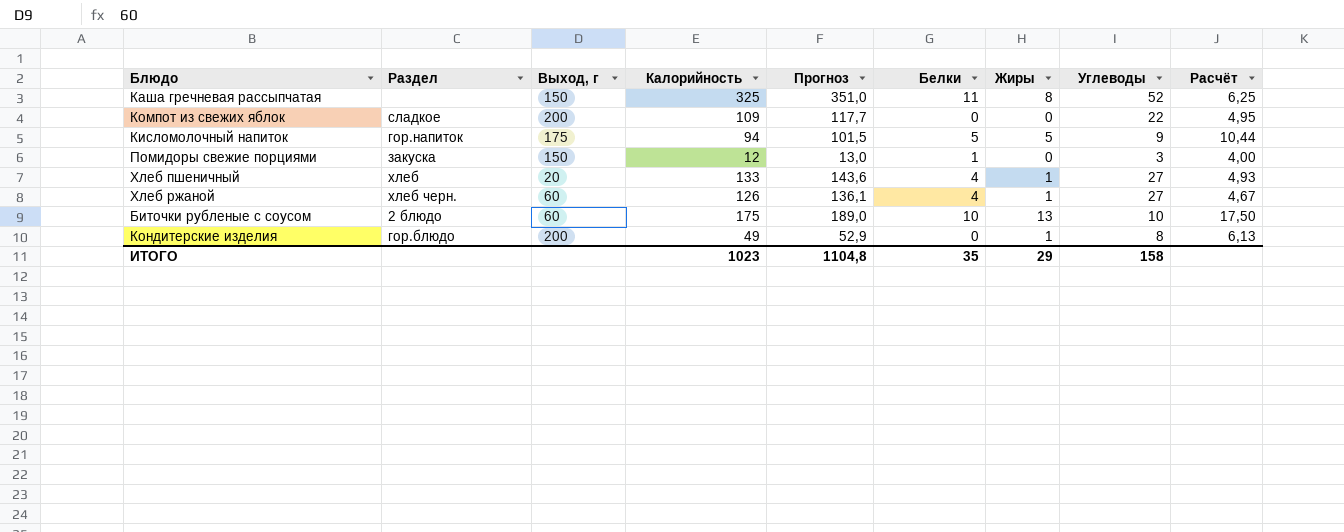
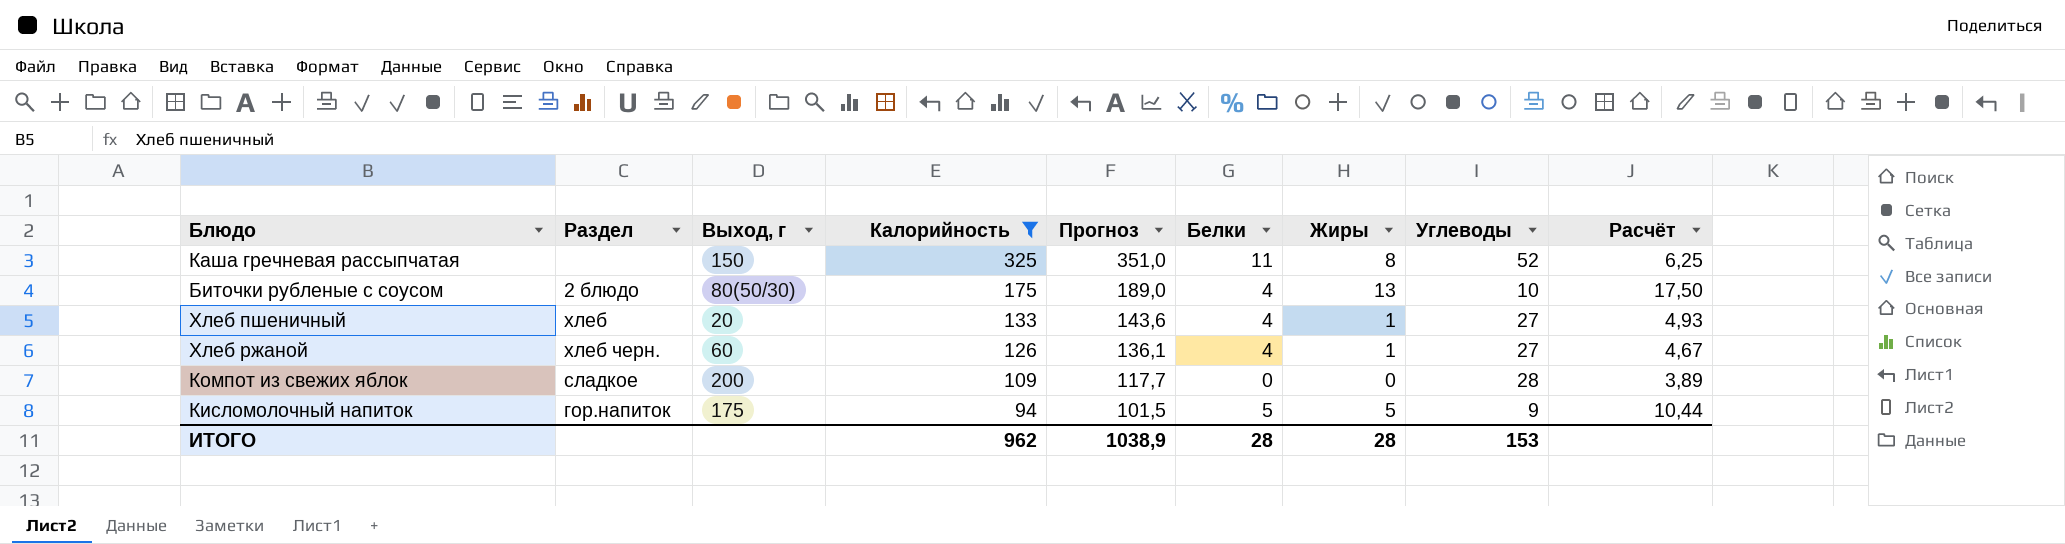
filter: none -> Калорийность >= 94
row order: none -> Калорийность descending
Биточки рубленые с соусом | Выход, г: 60 -> 80(50/30)
Биточки рубленые с соусом | Белки: 10 -> 4
Компот из свежих яблок | Углеводы: 22 -> 28
Компот из свежих яблок | Расчёт: 4,95 -> 3,89
ИТОГО | Калорийность: 1023 -> 962
ИТОГО | Прогноз: 1104,8 -> 1038,9
ИТОГО | Белки: 35 -> 28
ИТОГО | Жиры: 29 -> 28
ИТОГО | Углеводы: 158 -> 153

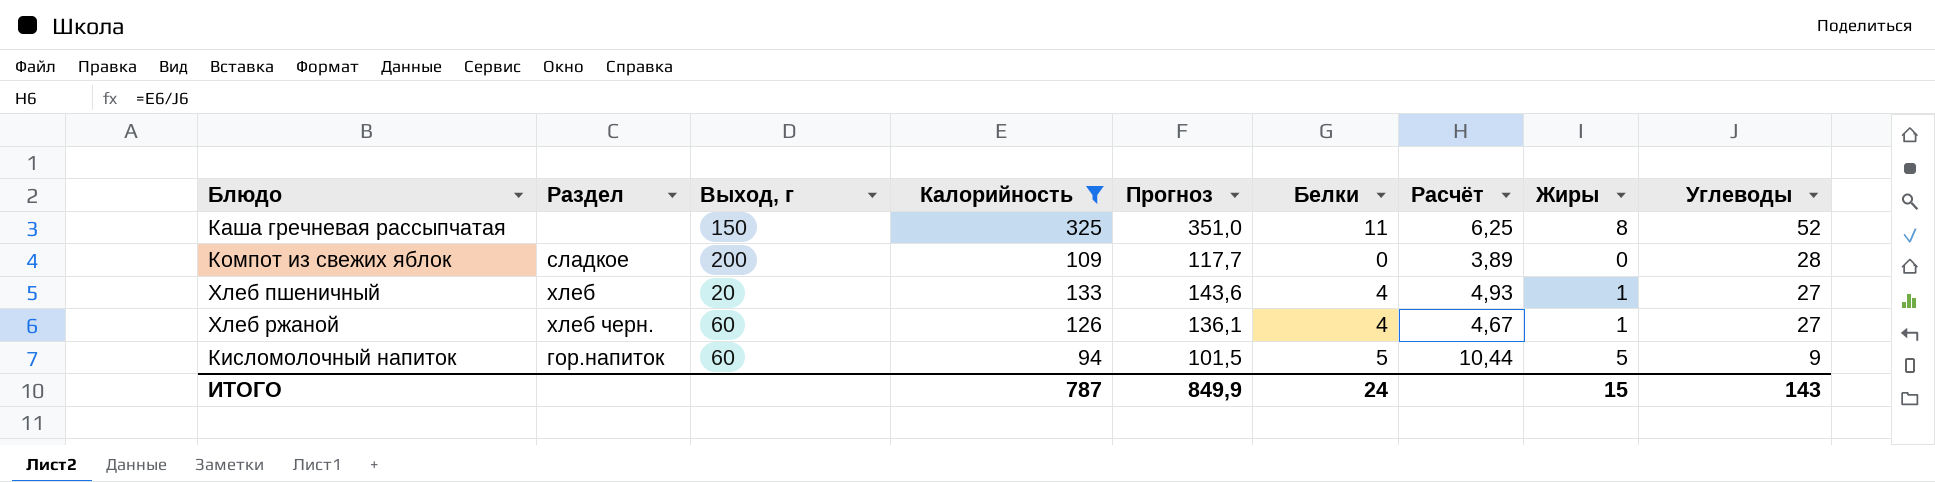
row order: Калорийность descending -> Углеводы descending
column Расчёт | position: 9 -> 7
row Биточки рубленые с соусом: 2 блюдо | 80(50/30) | 175 | 189,0 | 4 | 13 | 10 | 17,50 -> none
Кисломолочный напиток | Выход, г: 175 -> 60
ИТОГО | Калорийность: 962 -> 787
ИТОГО | Прогноз: 1038,9 -> 849,9
ИТОГО | Белки: 28 -> 24
ИТОГО | Жиры: 28 -> 15
ИТОГО | Углеводы: 153 -> 143

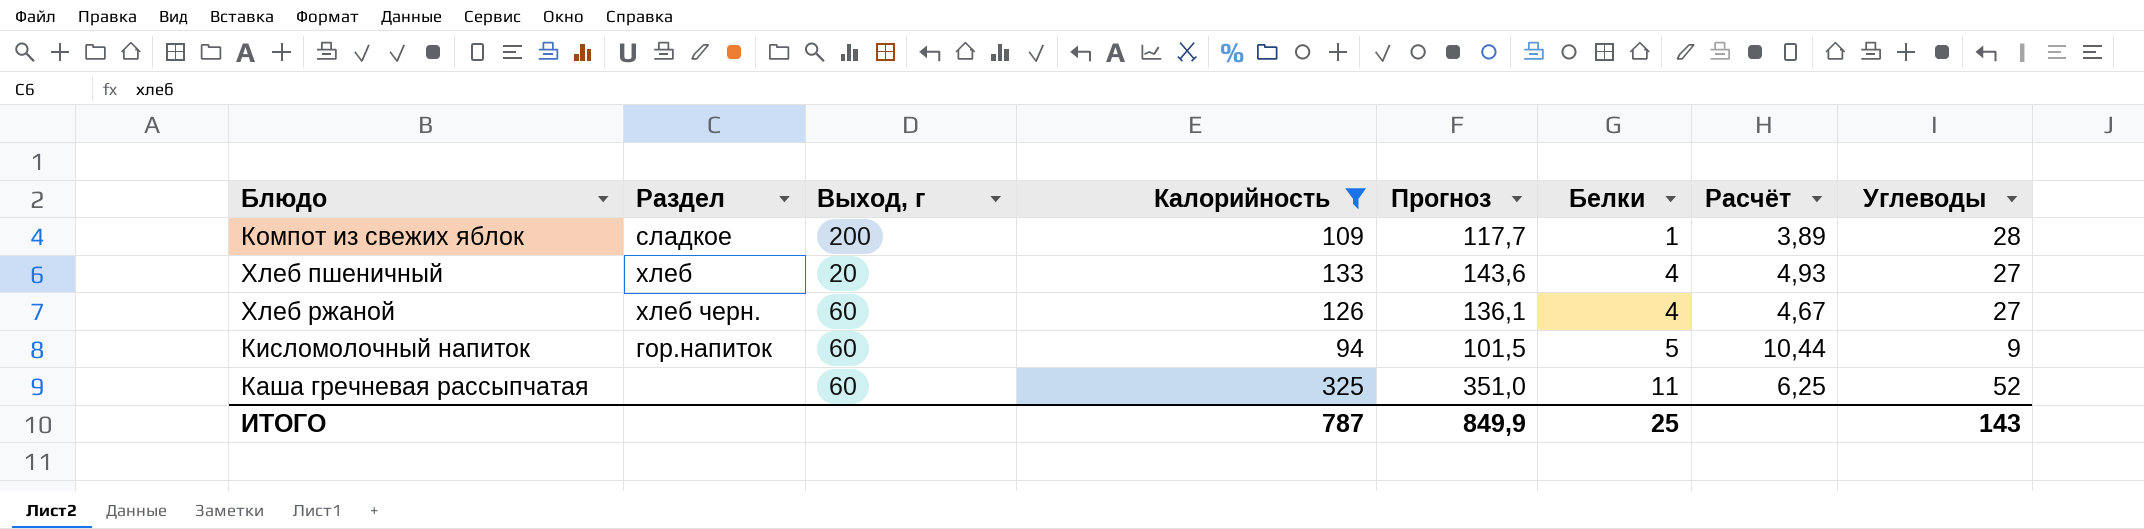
row order: Углеводы descending -> Белки ascending
column Жиры | position: 8 -> none
Компот из свежих яблок | Белки: 0 -> 1
Каша гречневая рассыпчатая | Выход, г: 150 -> 60
ИТОГО | Белки: 24 -> 25

